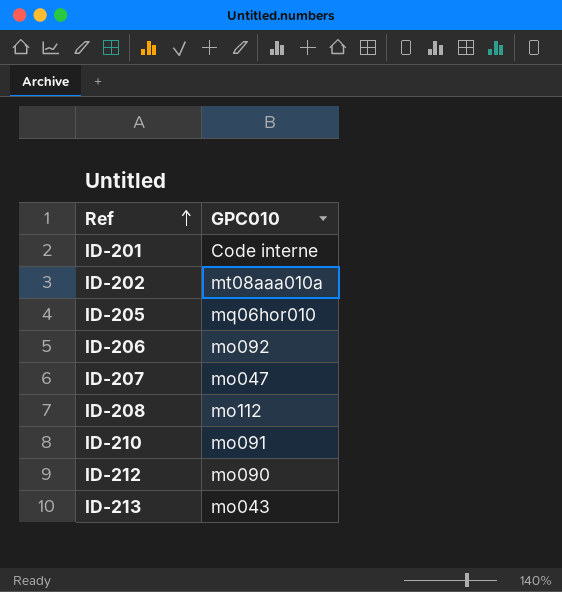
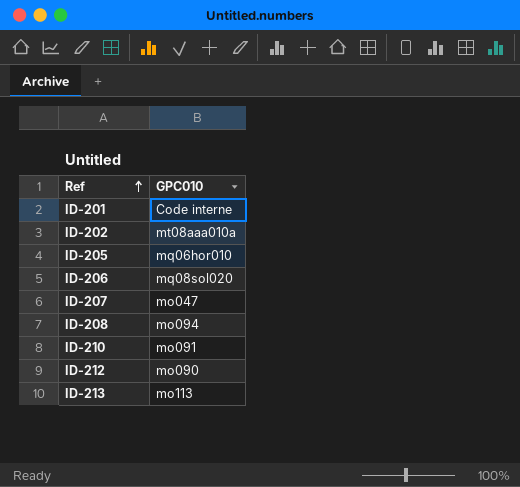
ID-206 | GPC010: mo092 -> mq08sol020
ID-208 | GPC010: mo112 -> mo094
ID-213 | GPC010: mo043 -> mo113

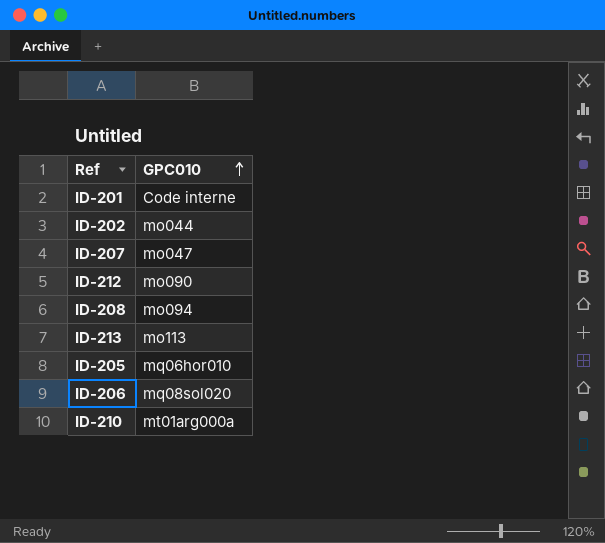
row order: Ref ascending -> GPC010 ascending
ID-202 | GPC010: mt08aaa010a -> mo044
ID-210 | GPC010: mo091 -> mt01arg000a

